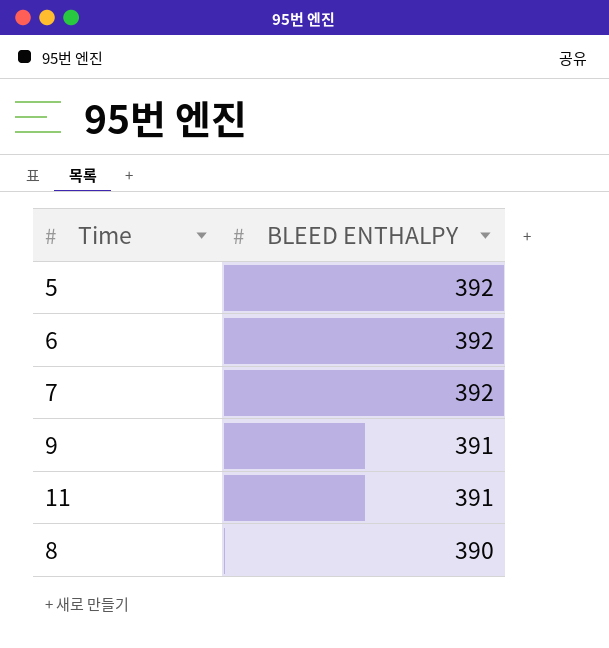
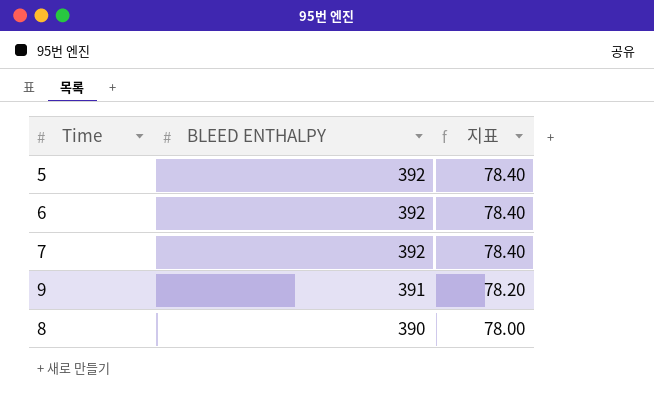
column 지표 | formula: none -> [BLEED ENTHALPY] * 0.2
row 11: 391 -> none

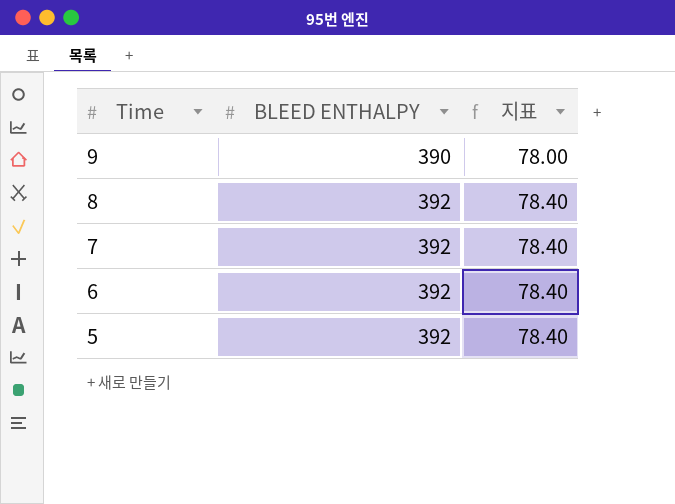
row order: BLEED ENTHALPY descending -> Time descending
9 | BLEED ENTHALPY: 391 -> 390
9 | 지표: 78.20 -> 78.00
8 | BLEED ENTHALPY: 390 -> 392
8 | 지표: 78.00 -> 78.40

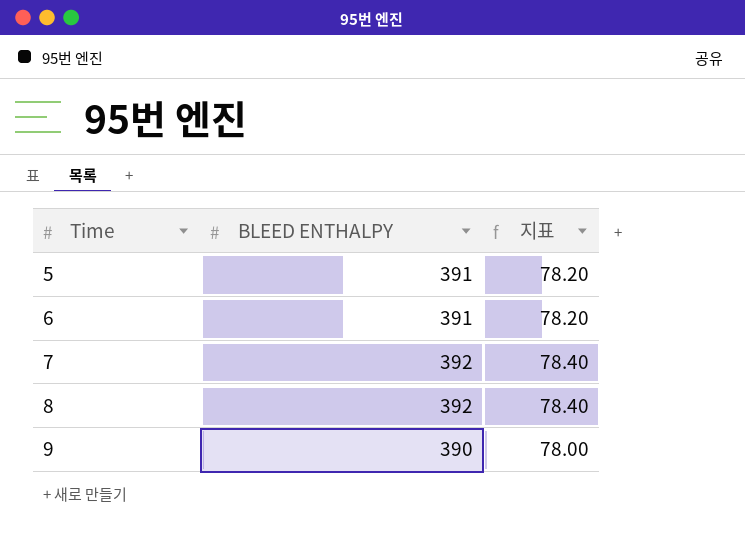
row order: Time descending -> Time ascending
5 | BLEED ENTHALPY: 392 -> 391
5 | 지표: 78.40 -> 78.20
6 | BLEED ENTHALPY: 392 -> 391
6 | 지표: 78.40 -> 78.20

